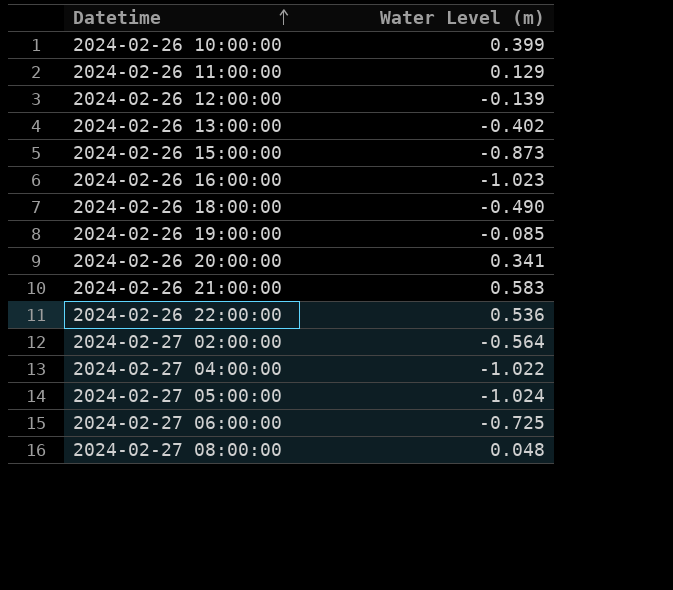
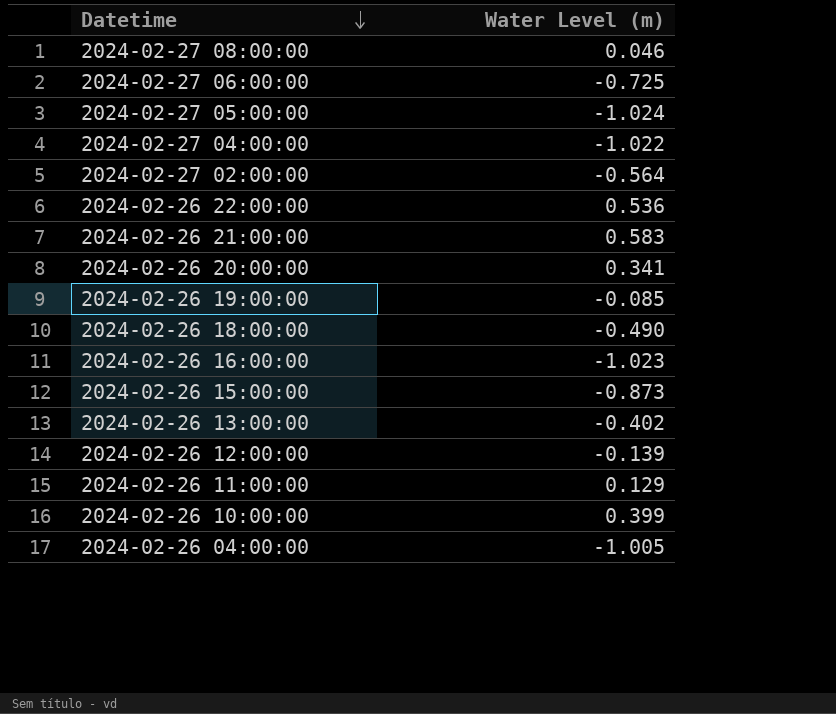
row order: Datetime ascending -> Datetime descending
2024-02-27 08:00:00 | Water Level (m): 0.048 -> 0.046
row 2024-02-26 04:00:00: none -> -1.005

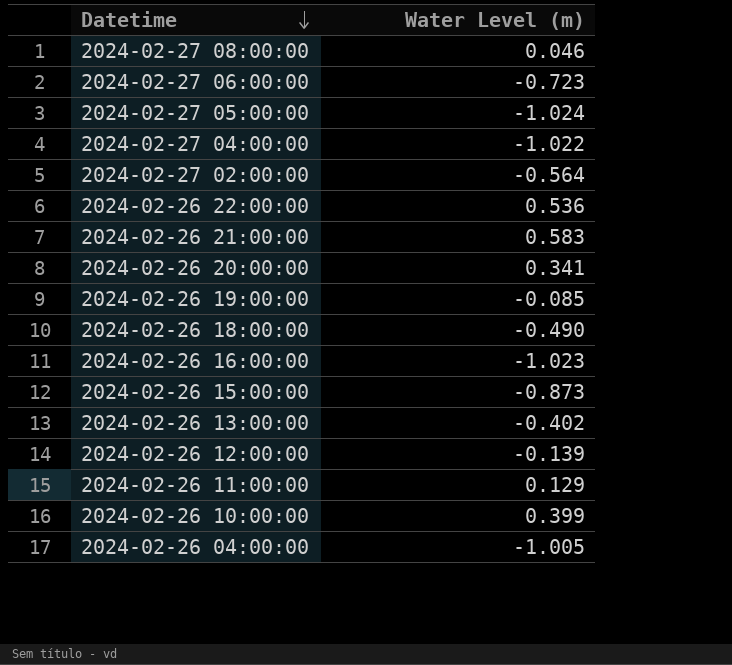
2024-02-27 06:00:00 | Water Level (m): -0.725 -> -0.723

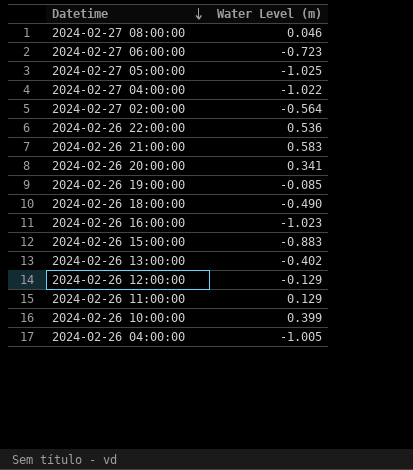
2024-02-27 05:00:00 | Water Level (m): -1.024 -> -1.025
2024-02-26 15:00:00 | Water Level (m): -0.873 -> -0.883
2024-02-26 12:00:00 | Water Level (m): -0.139 -> -0.129

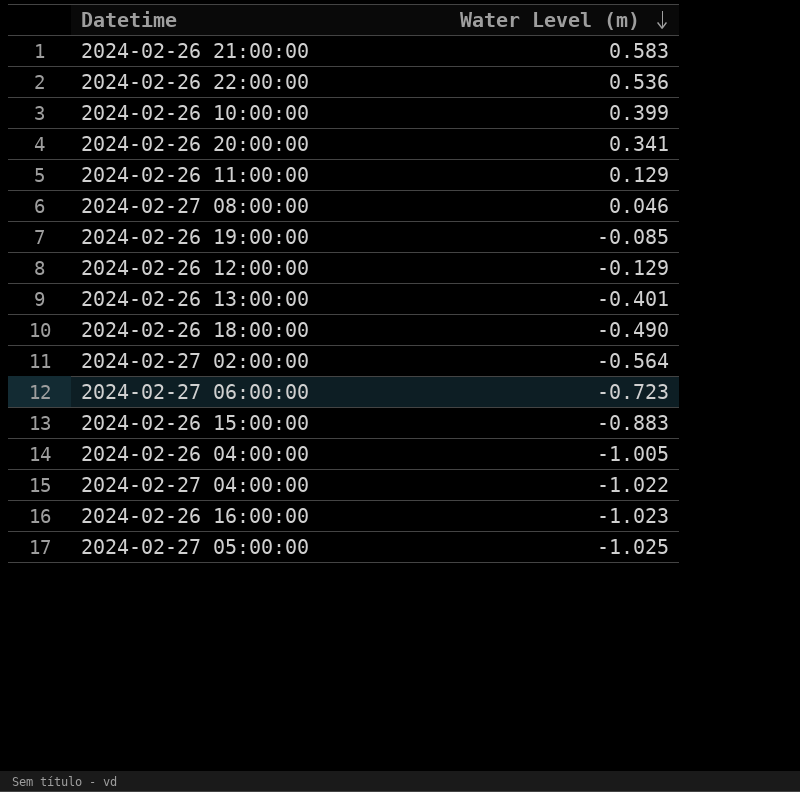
row order: Datetime descending -> Water Level (m) descending
2024-02-26 13:00:00 | Water Level (m): -0.402 -> -0.401

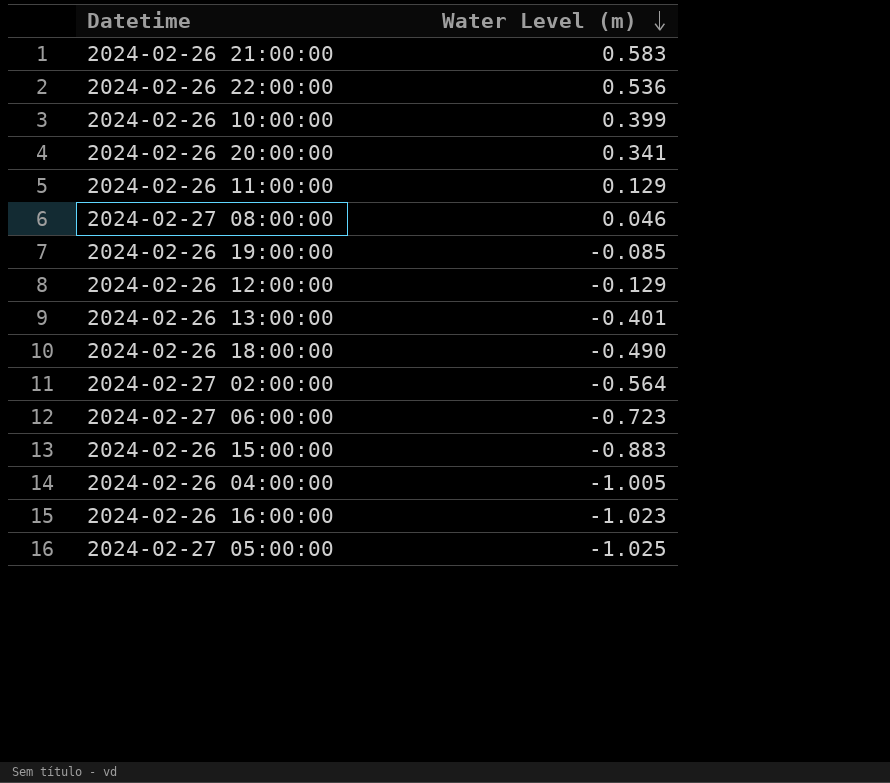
row 2024-02-27 04:00:00: -1.022 -> none

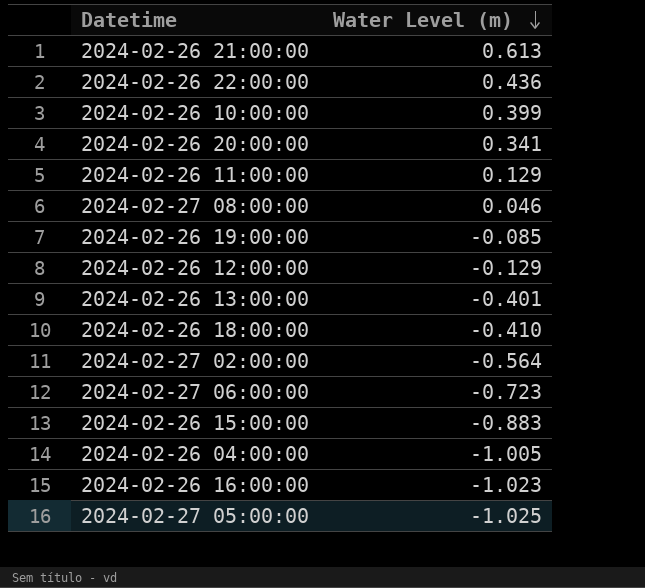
2024-02-26 21:00:00 | Water Level (m): 0.583 -> 0.613
2024-02-26 22:00:00 | Water Level (m): 0.536 -> 0.436
2024-02-26 18:00:00 | Water Level (m): -0.490 -> -0.410

